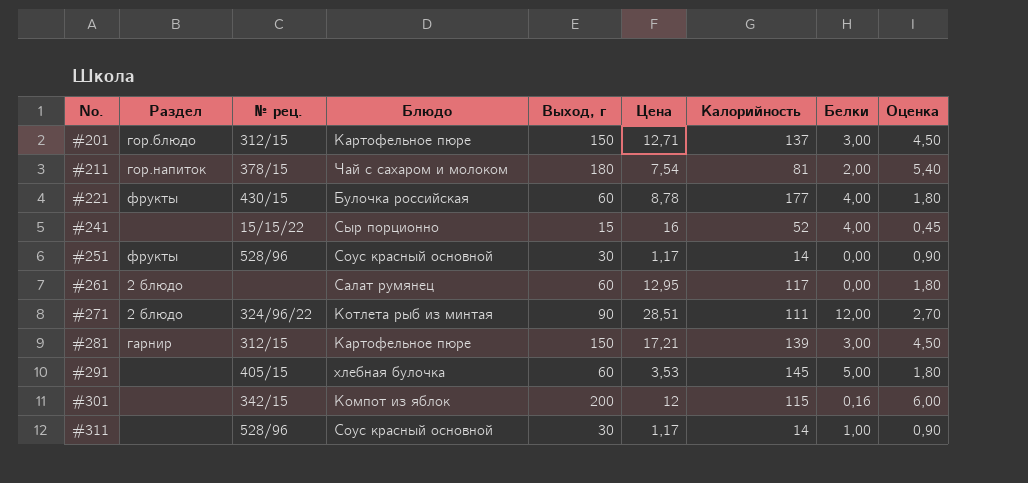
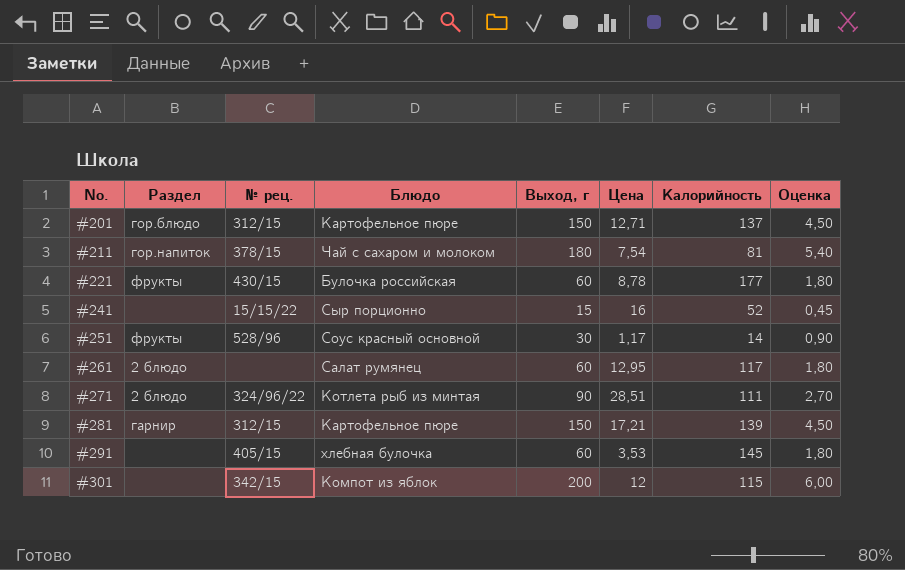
column Белки | position: 8 -> none
row #311: none | 528/96 | Соус красный основной | 30 | 1,17 | 14 | 1,00 | 0,90 -> none

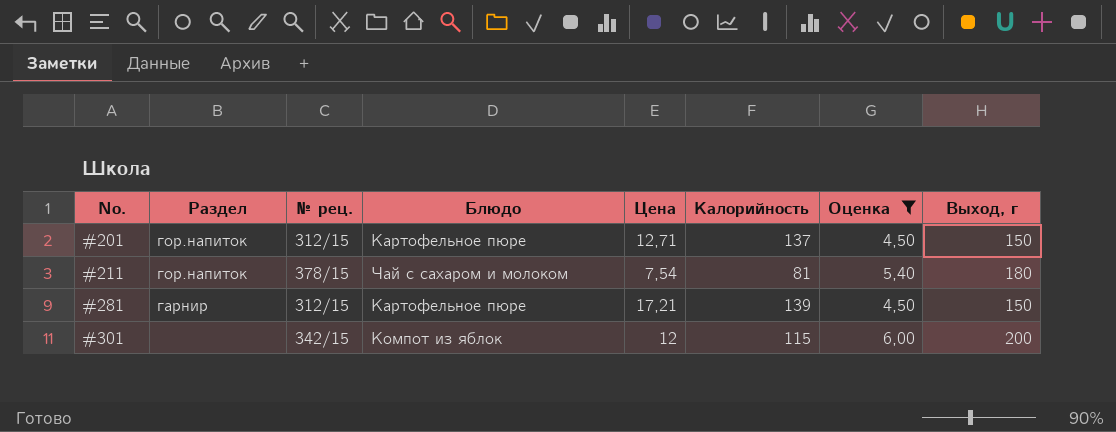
filter: none -> Оценка >= 4,50
column Выход, г | position: 5 -> 8
#201 | Раздел: гор.блюдо -> гор.напиток

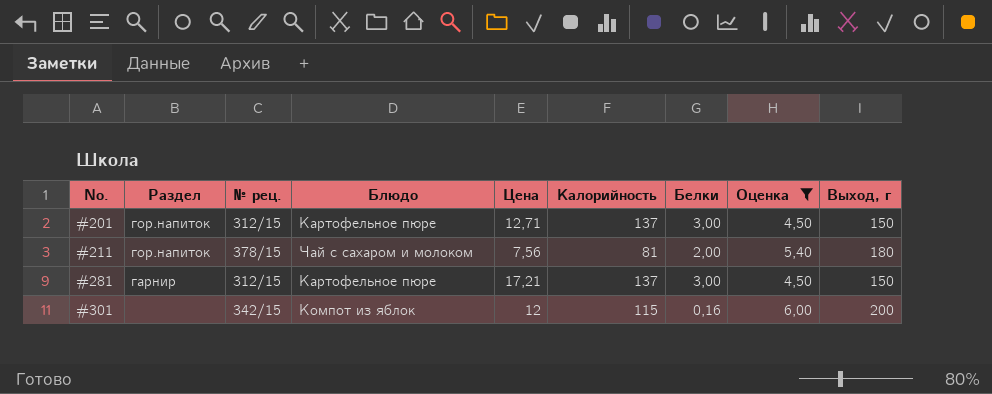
column Белки | position: none -> 7
#211 | Цена: 7,54 -> 7,56
#281 | Калорийность: 139 -> 137

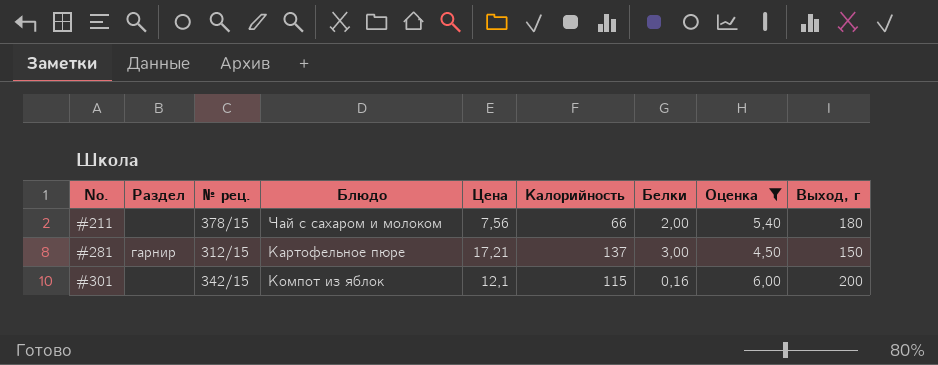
row #201: гор.напиток | 312/15 | Картофельное пюре | 12,71 | 137 | 3,00 | 4,50 | 150 -> none
#211 | Раздел: гор.напиток -> none
#211 | Калорийность: 81 -> 66
#301 | Цена: 12 -> 12,1

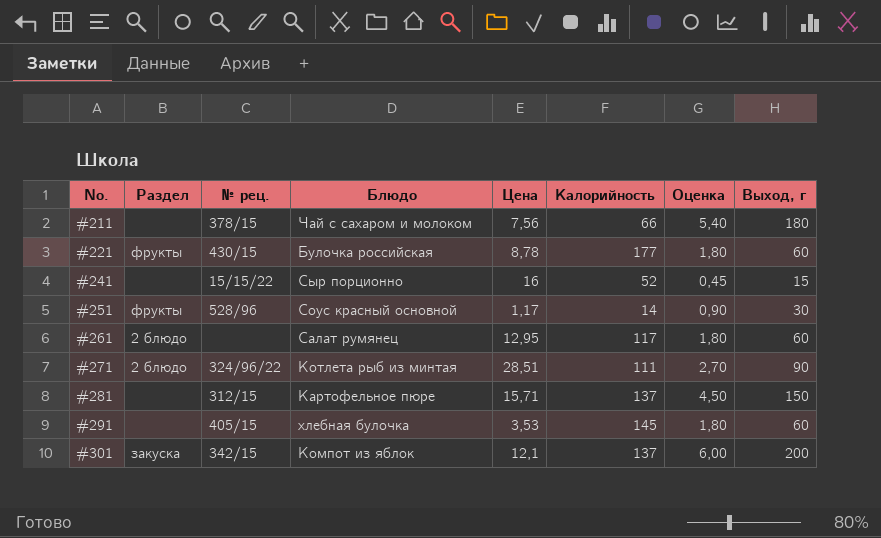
filter: Оценка >= 4,50 -> none
column Белки | position: 7 -> none
#281 | Раздел: гарнир -> none
#281 | Цена: 17,21 -> 15,71
#301 | Раздел: none -> закуска
#301 | Калорийность: 115 -> 137

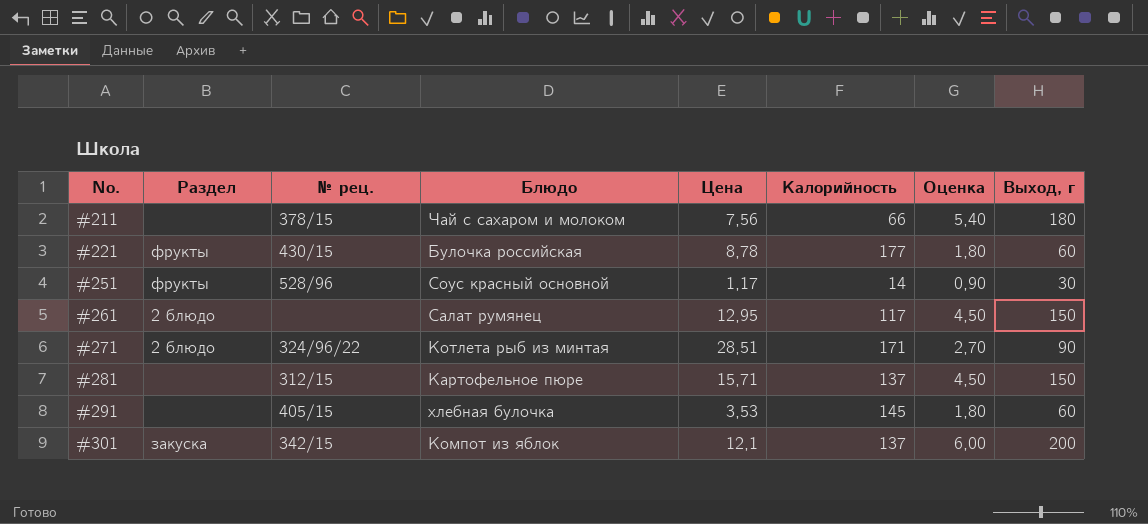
row #241: none | 15/15/22 | Сыр порционно | 16 | 52 | 0,45 | 15 -> none
#261 | Оценка: 1,80 -> 4,50
#261 | Выход, г: 60 -> 150
#271 | Калорийность: 111 -> 171

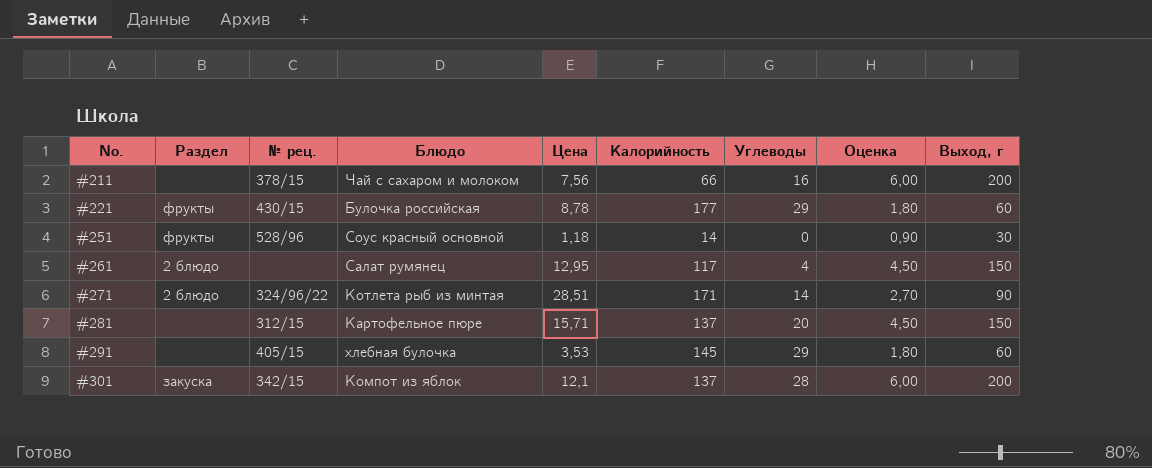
column Углеводы | position: none -> 7
#211 | Оценка: 5,40 -> 6,00
#211 | Выход, г: 180 -> 200
#251 | Цена: 1,17 -> 1,18

